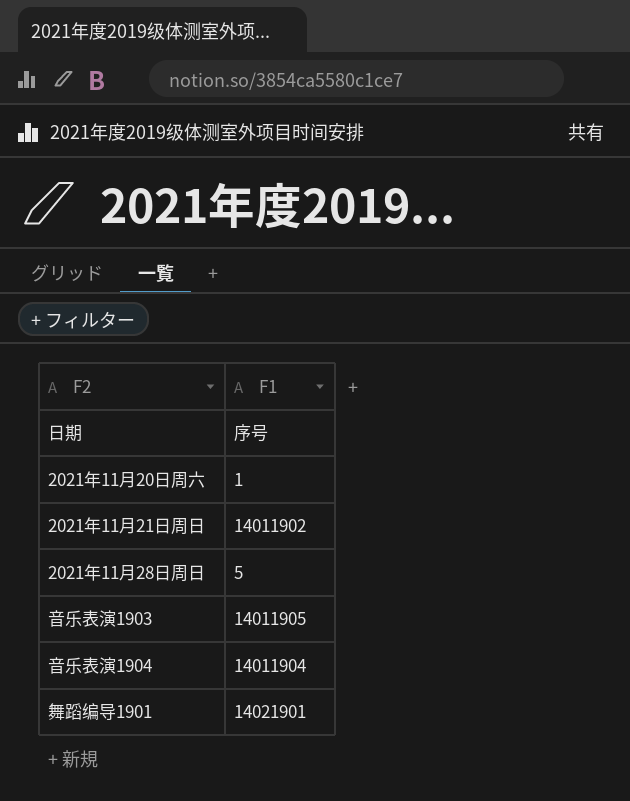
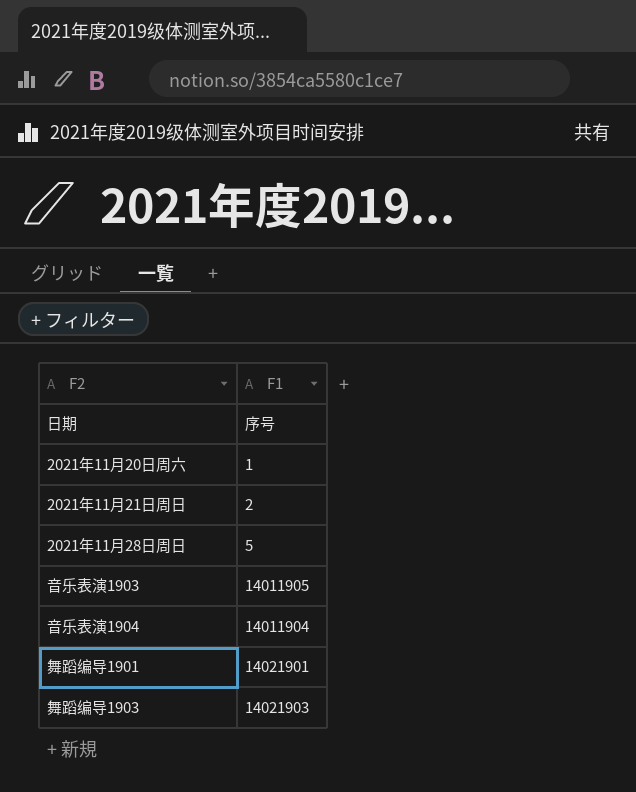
2021年11月21日周日 | F1: 14011902 -> 2
row 舞蹈编导1903: none -> 14021903

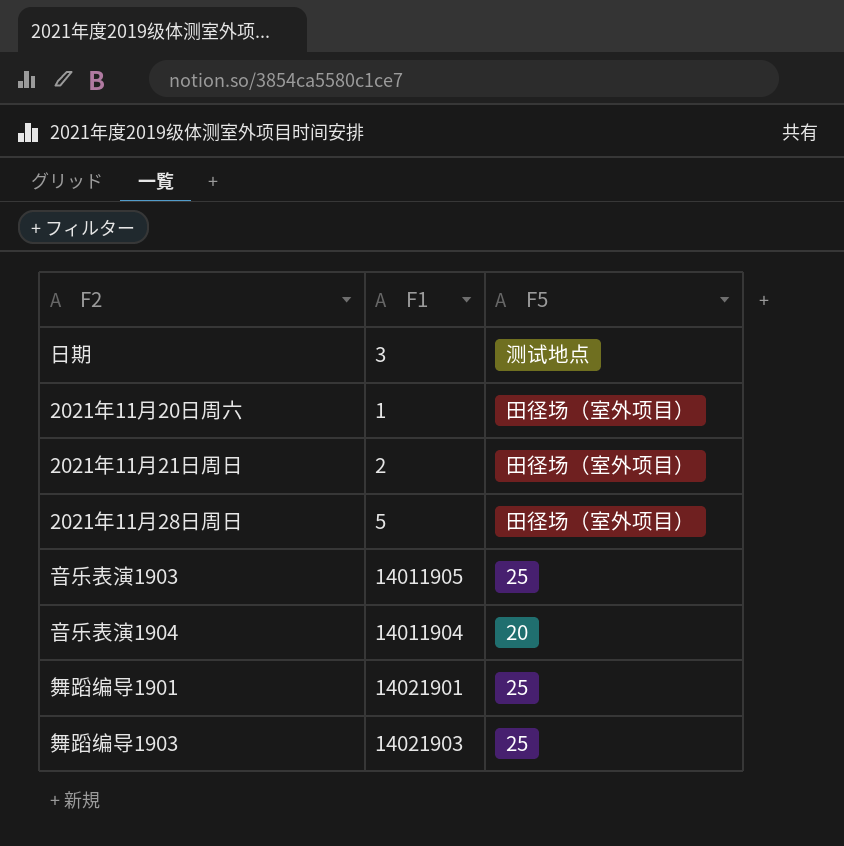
column F5 | position: none -> 3
日期 | F1: 序号 -> 3

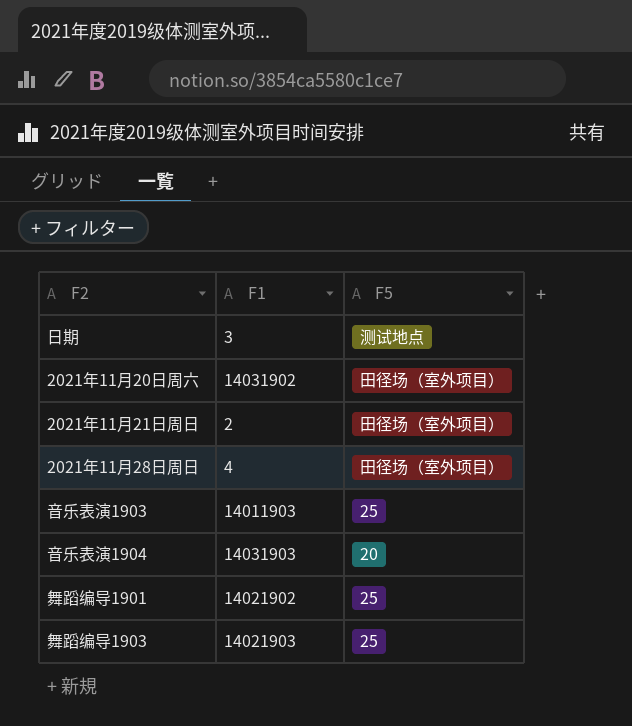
2021年11月20日周六 | F1: 1 -> 14031902
2021年11月28日周日 | F1: 5 -> 4
音乐表演1903 | F1: 14011905 -> 14011903
音乐表演1904 | F1: 14011904 -> 14031903
舞蹈编导1901 | F1: 14021901 -> 14021902

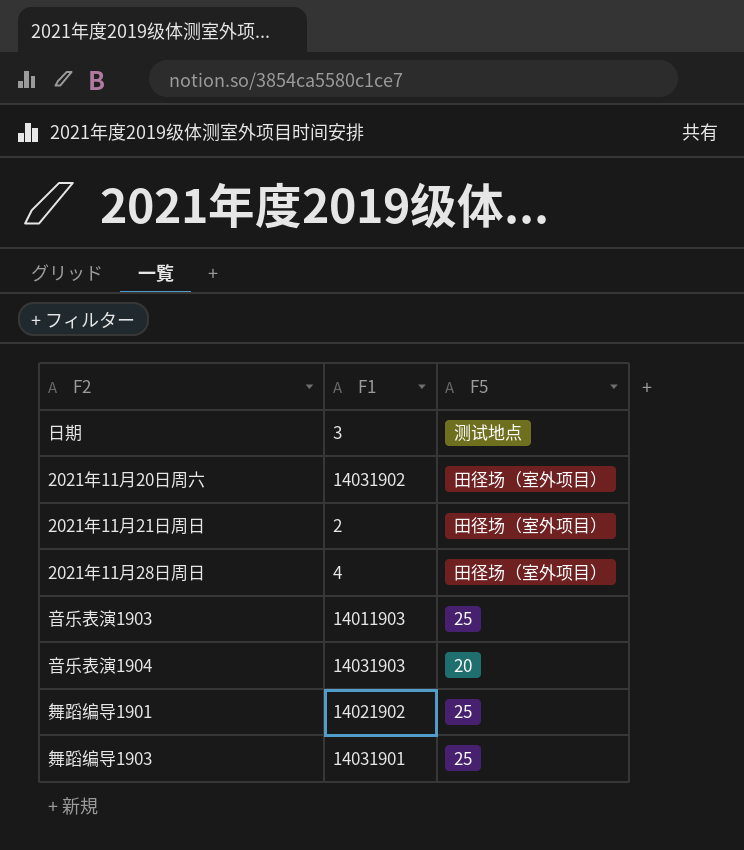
舞蹈编导1903 | F1: 14021903 -> 14031901

